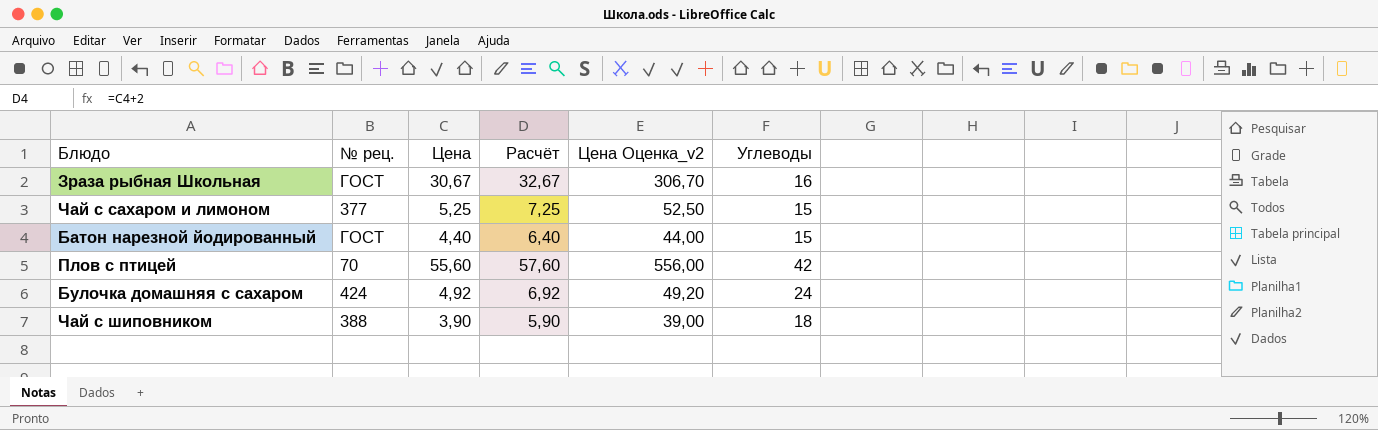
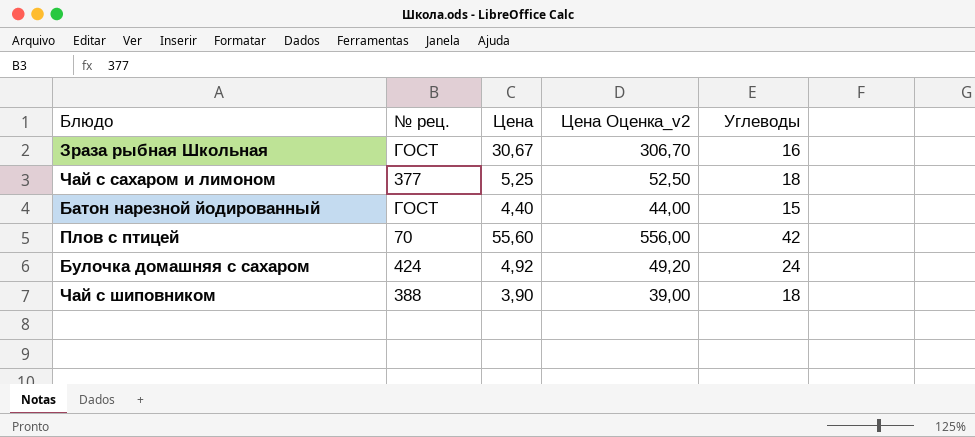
column Расчёт | formula: [Цена] + 2 -> none
Чай с сахаром и лимоном | Углеводы: 15 -> 18

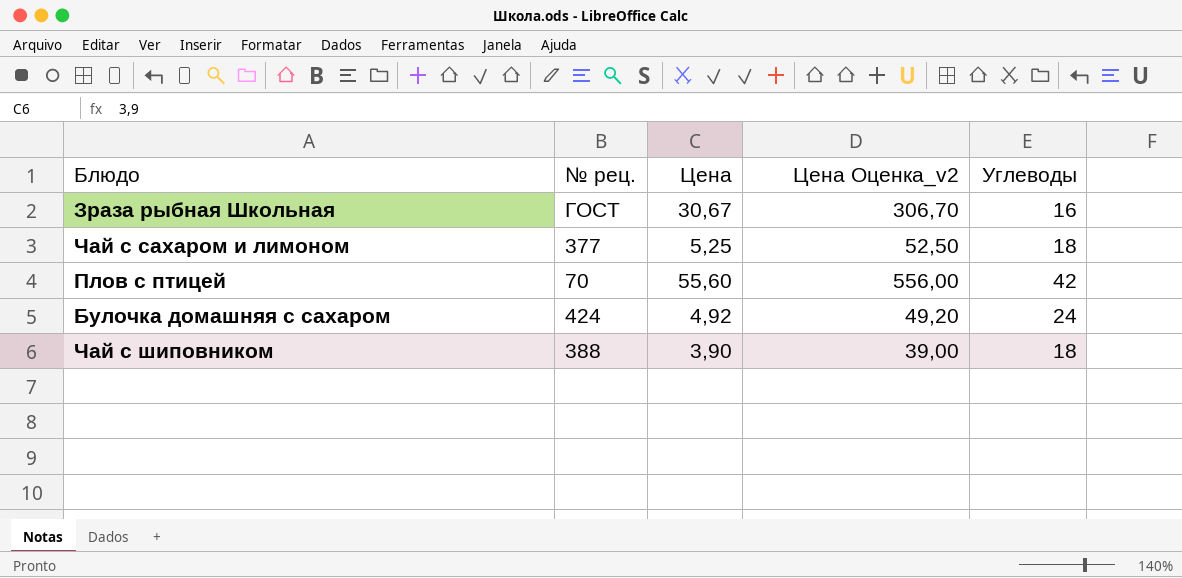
row Батон нарезной йодированный: ГОСТ | 4,40 | 44,00 | 15 -> none

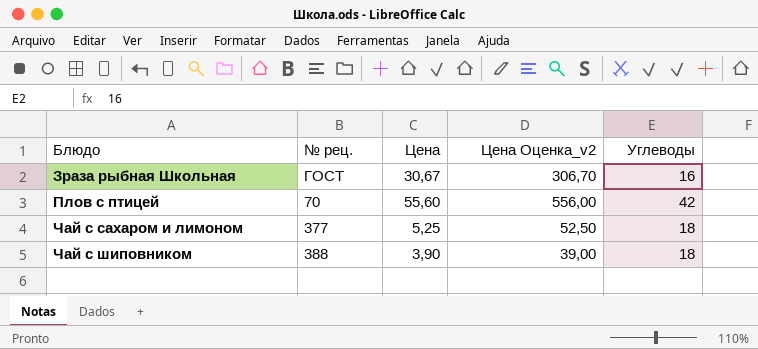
row order: none -> Блюдо ascending
row Булочка домашняя с сахаром: 424 | 4,92 | 49,20 | 24 -> none

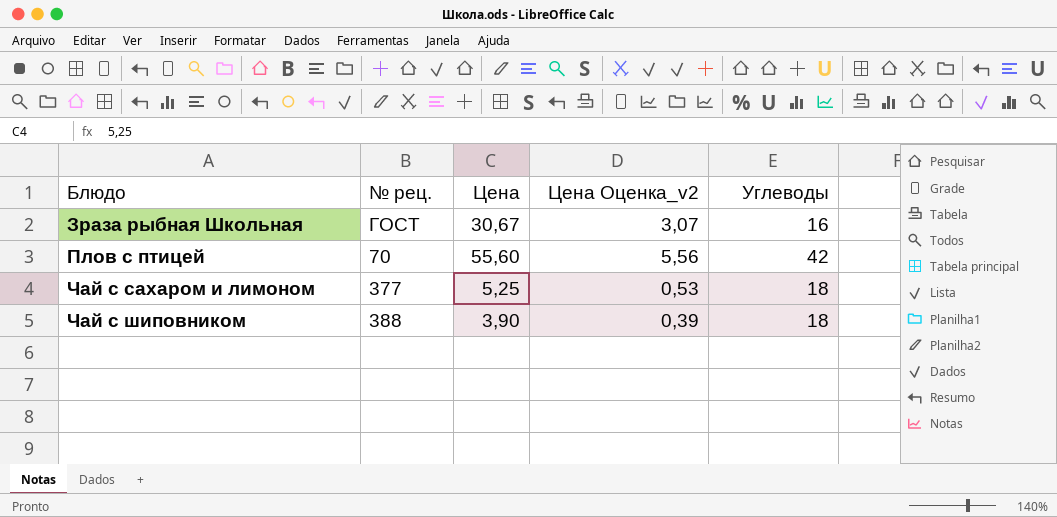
column Цена Оценка_v2 | formula: [Цена] * 10 -> [Цена] * 0,1

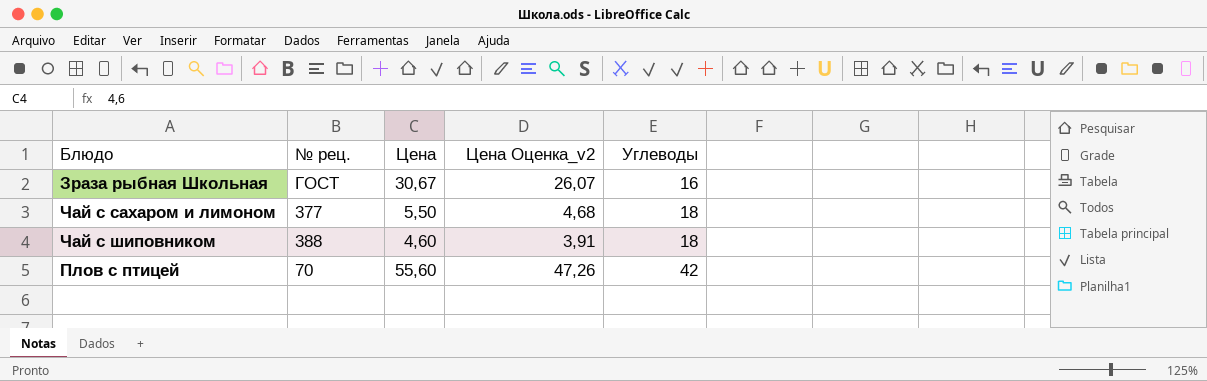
row order: Блюдо ascending -> Углеводы ascending
column Цена Оценка_v2 | formula: [Цена] * 0,1 -> [Цена] * 0,85
Чай с сахаром и лимоном | Цена: 5,25 -> 5,50
Чай с шиповником | Цена: 3,90 -> 4,60

